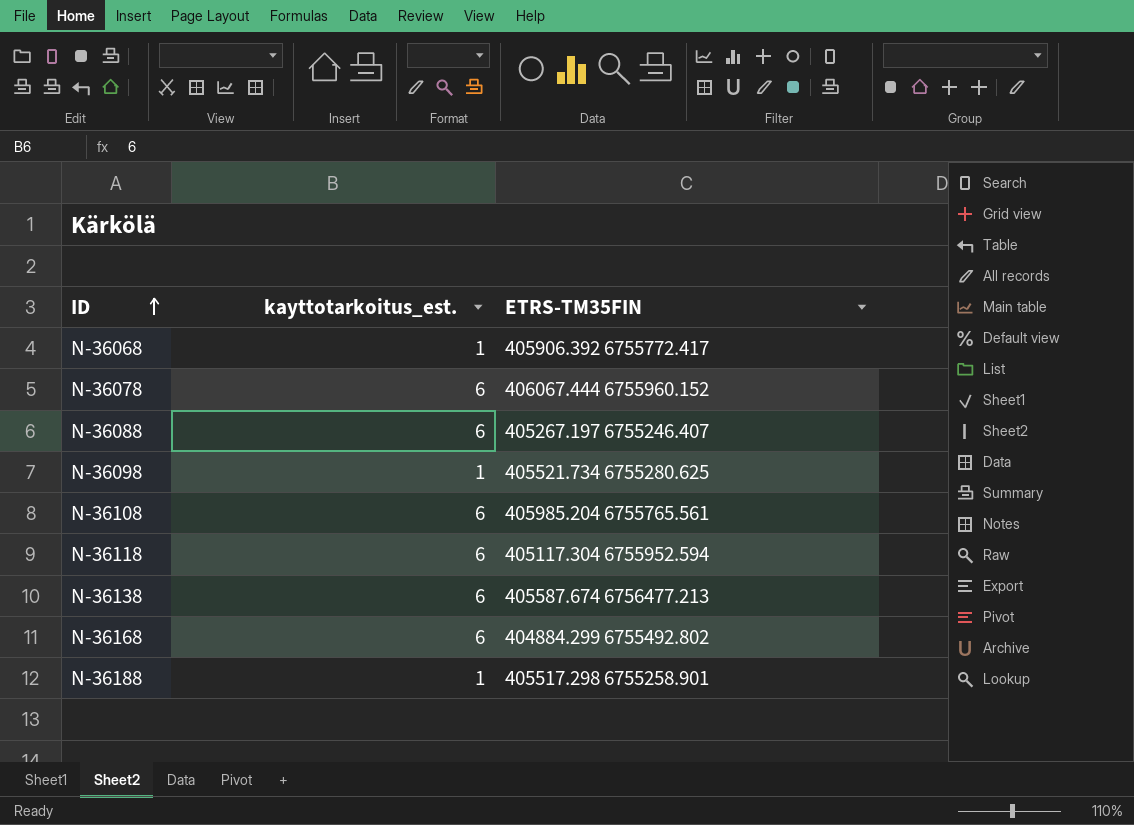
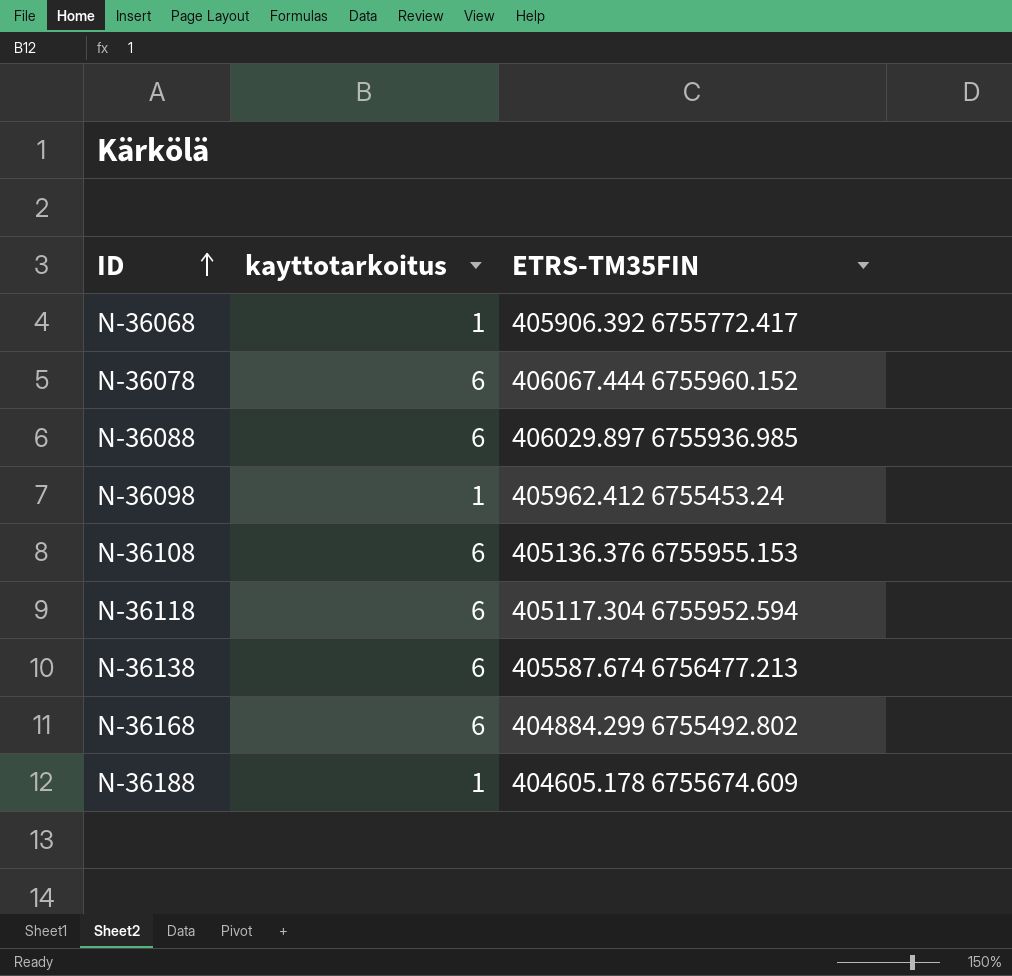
column name: kayttotarkoitus_est. -> kayttotarkoitus
N-36088 | ETRS-TM35FIN: 405267.197 6755246.407 -> 406029.897 6755936.985
N-36098 | ETRS-TM35FIN: 405521.734 6755280.625 -> 405962.412 6755453.24
N-36108 | ETRS-TM35FIN: 405985.204 6755765.561 -> 405136.376 6755955.153
N-36188 | ETRS-TM35FIN: 405517.298 6755258.901 -> 404605.178 6755674.609

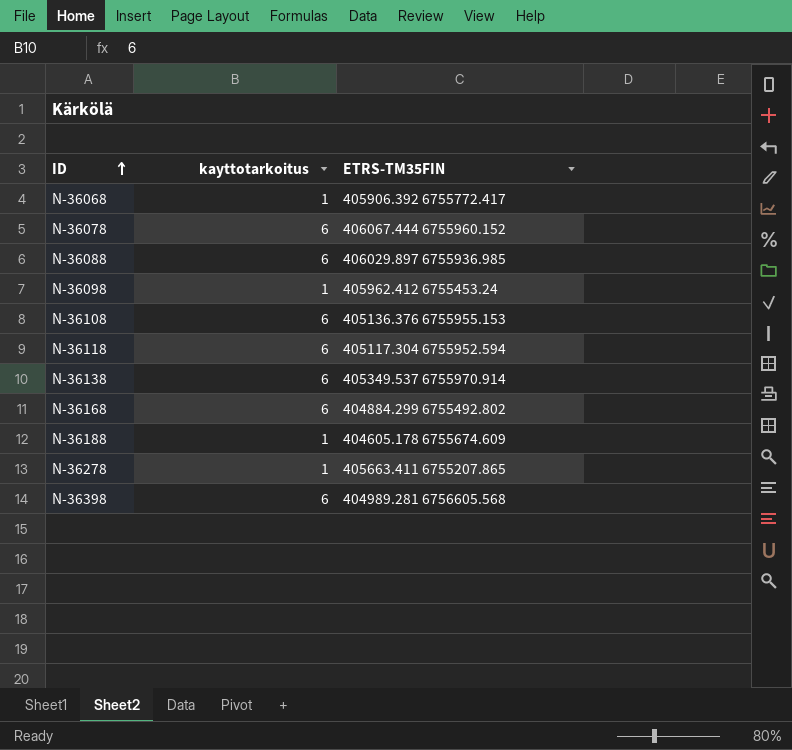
N-36138 | ETRS-TM35FIN: 405587.674 6756477.213 -> 405349.537 6755970.914
row N-36278: none -> 1 | 405663.411 6755207.865
row N-36398: none -> 6 | 404989.281 6756605.568

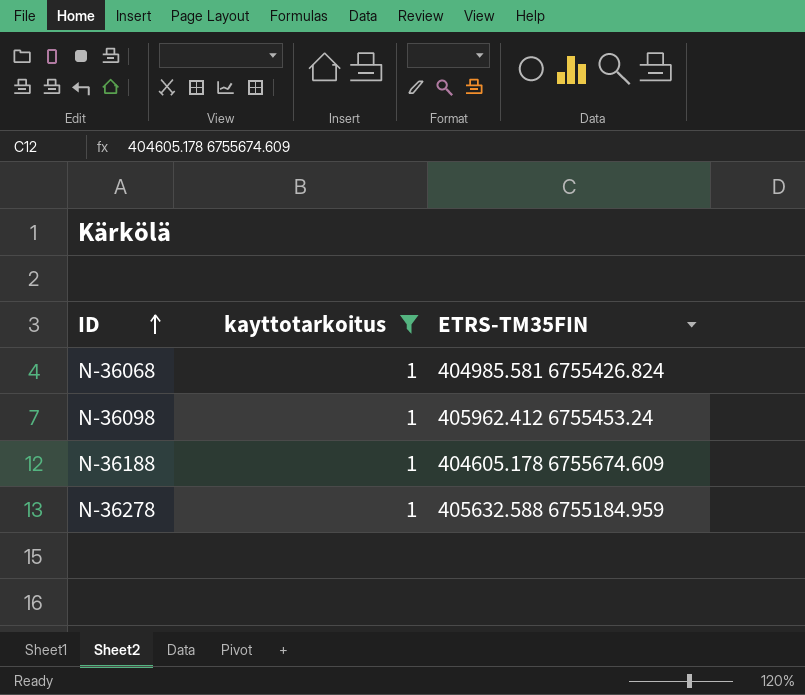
filter: none -> kayttotarkoitus = 1
N-36068 | ETRS-TM35FIN: 405906.392 6755772.417 -> 404985.581 6755426.824
N-36278 | ETRS-TM35FIN: 405663.411 6755207.865 -> 405632.588 6755184.959

